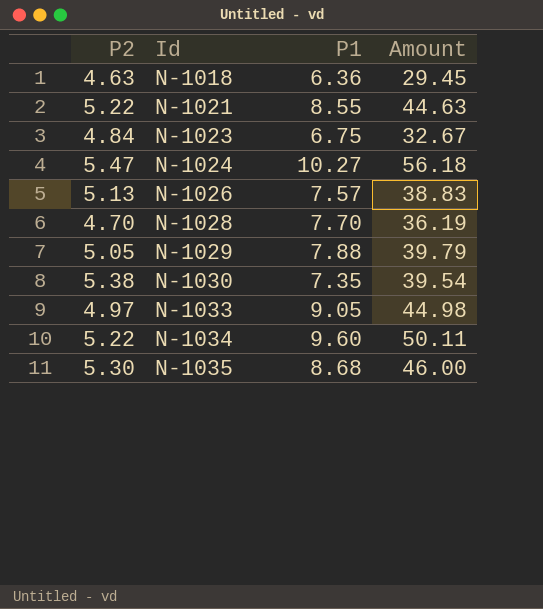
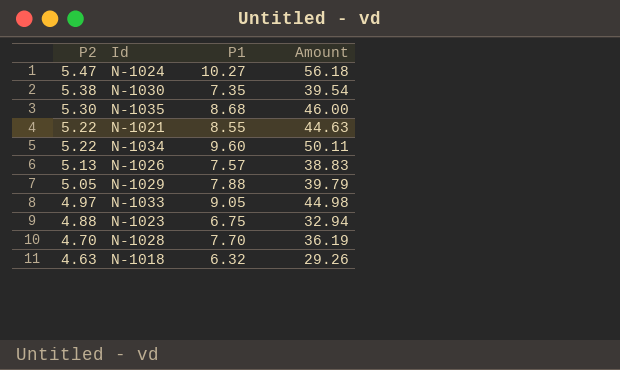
row order: Id ascending -> P2 descending
N-1023 | P2: 4.84 -> 4.88
N-1023 | Amount: 32.67 -> 32.94
N-1018 | P1: 6.36 -> 6.32
N-1018 | Amount: 29.45 -> 29.26

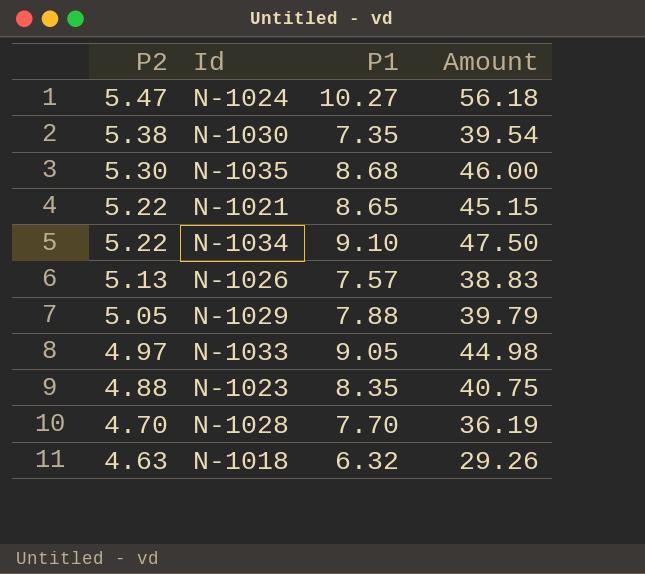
N-1021 | P1: 8.55 -> 8.65
N-1021 | Amount: 44.63 -> 45.15
N-1034 | P1: 9.60 -> 9.10
N-1034 | Amount: 50.11 -> 47.50
N-1023 | P1: 6.75 -> 8.35
N-1023 | Amount: 32.94 -> 40.75

